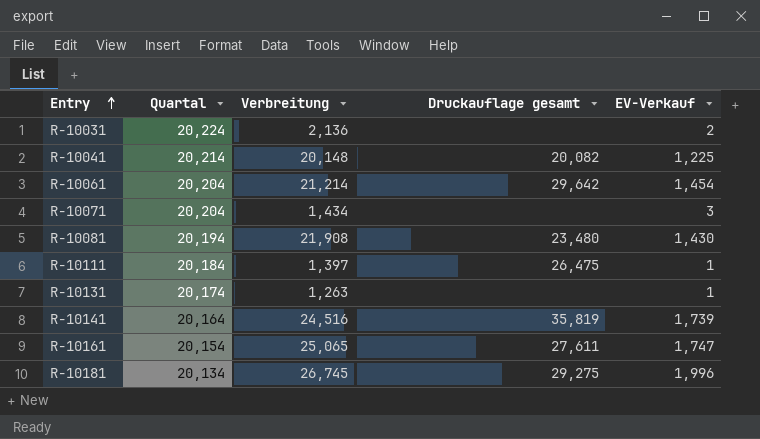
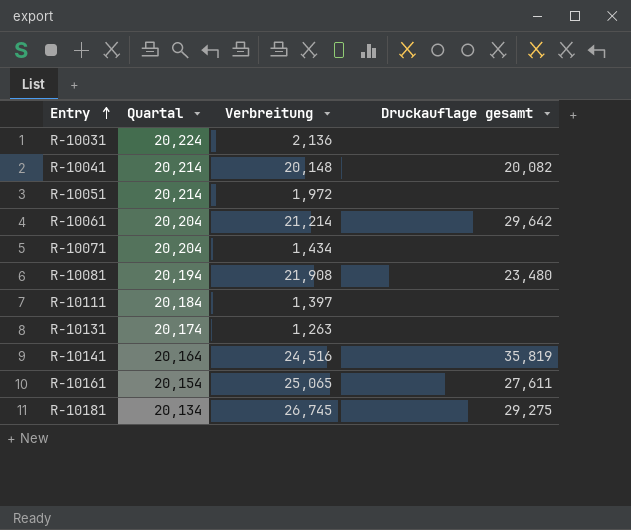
column EV-Verkauf | position: 5 -> none
row R-10051: none -> 20,214 | 1,972 | none
R-10111 | Druckauflage gesamt: 26,475 -> none

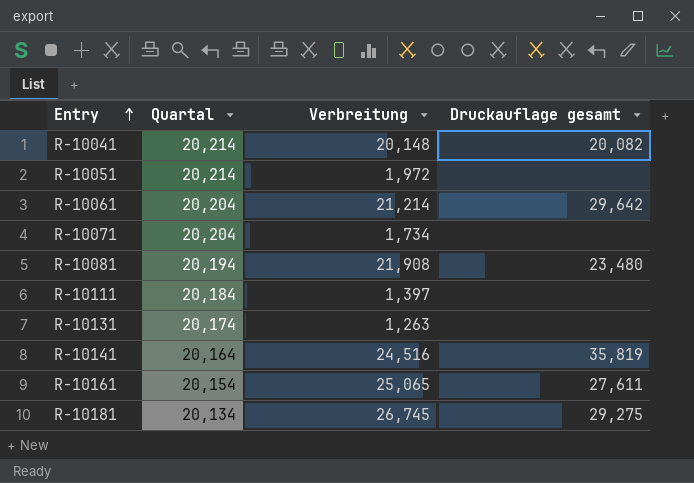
row R-10031: 20,224 | 2,136 | none -> none
R-10071 | Verbreitung: 1,434 -> 1,734

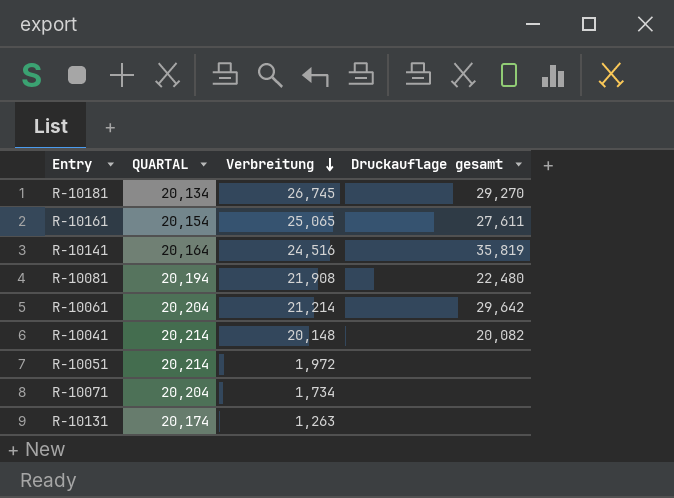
row order: Entry ascending -> Verbreitung descending
column name: Quartal -> QUARTAL
row R-10111: 20,184 | 1,397 | none -> none
R-10181 | Druckauflage gesamt: 29,275 -> 29,270
R-10081 | Druckauflage gesamt: 23,480 -> 22,480

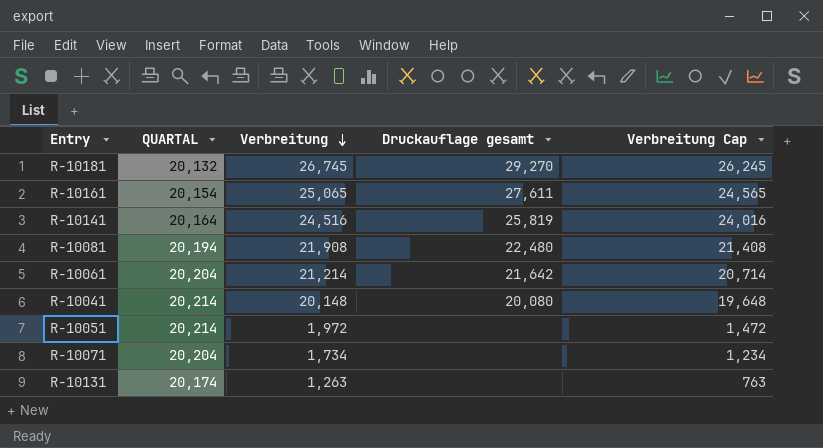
column Verbreitung Cap | formula: none -> [Verbreitung] - 500
R-10181 | QUARTAL: 20,134 -> 20,132
R-10141 | Druckauflage gesamt: 35,819 -> 25,819
R-10061 | Druckauflage gesamt: 29,642 -> 21,642
R-10041 | Druckauflage gesamt: 20,082 -> 20,080

